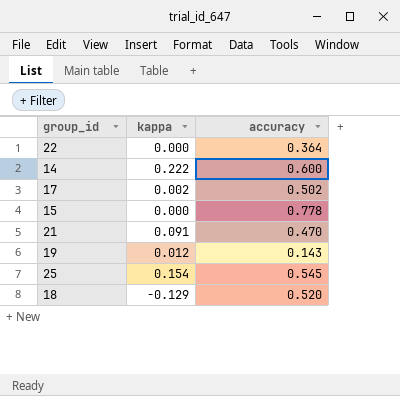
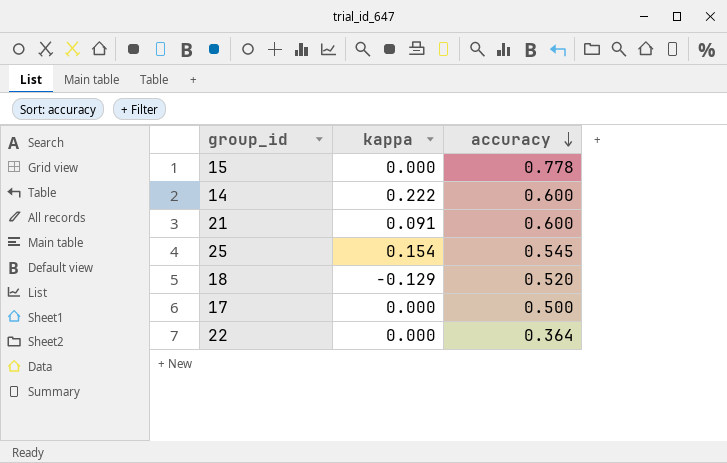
row order: none -> accuracy descending
row 19: 0.012 | 0.143 -> none
21 | accuracy: 0.470 -> 0.600
17 | kappa: 0.002 -> 0.000
17 | accuracy: 0.502 -> 0.500

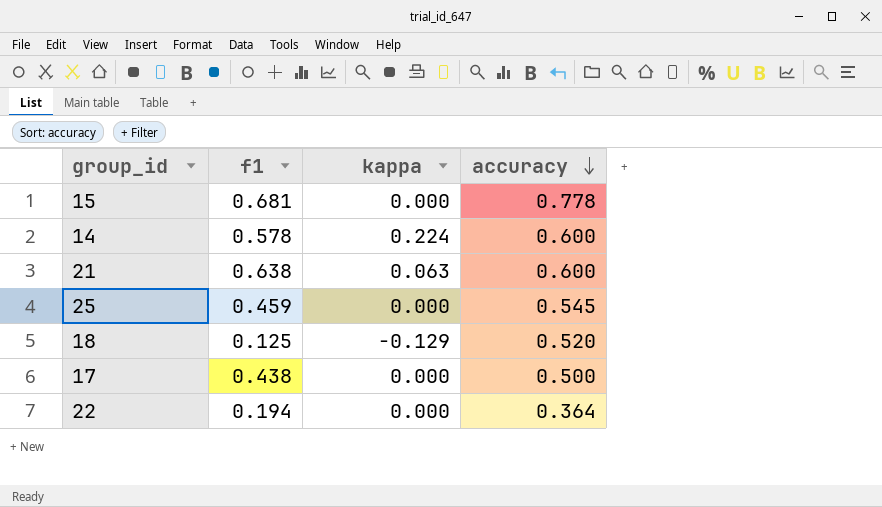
column f1 | position: none -> 2
14 | kappa: 0.222 -> 0.224
21 | kappa: 0.091 -> 0.063
25 | kappa: 0.154 -> 0.000

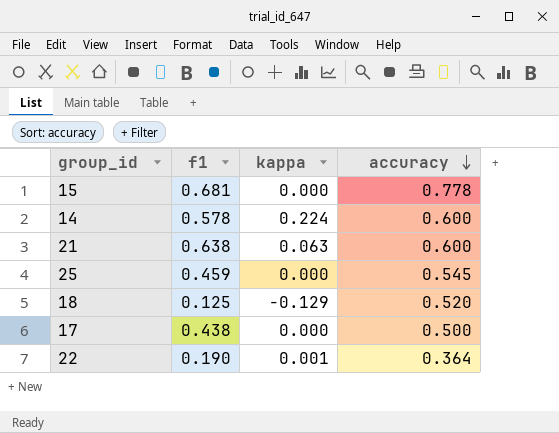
22 | f1: 0.194 -> 0.190
22 | kappa: 0.000 -> 0.001

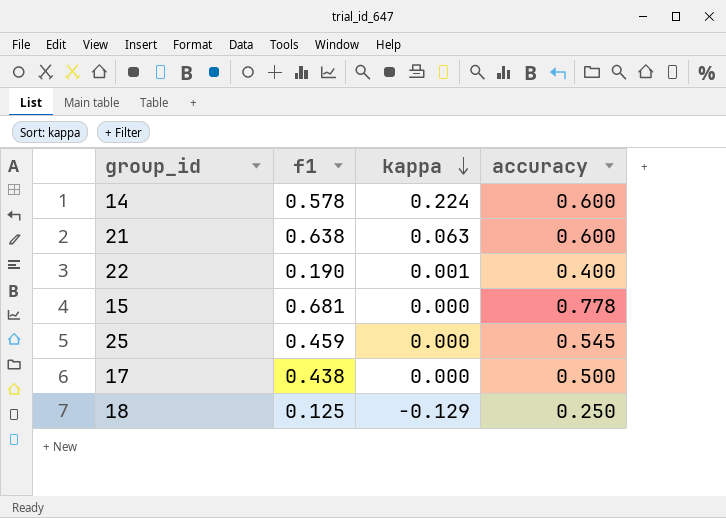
row order: accuracy descending -> kappa descending
22 | accuracy: 0.364 -> 0.400
18 | accuracy: 0.520 -> 0.250

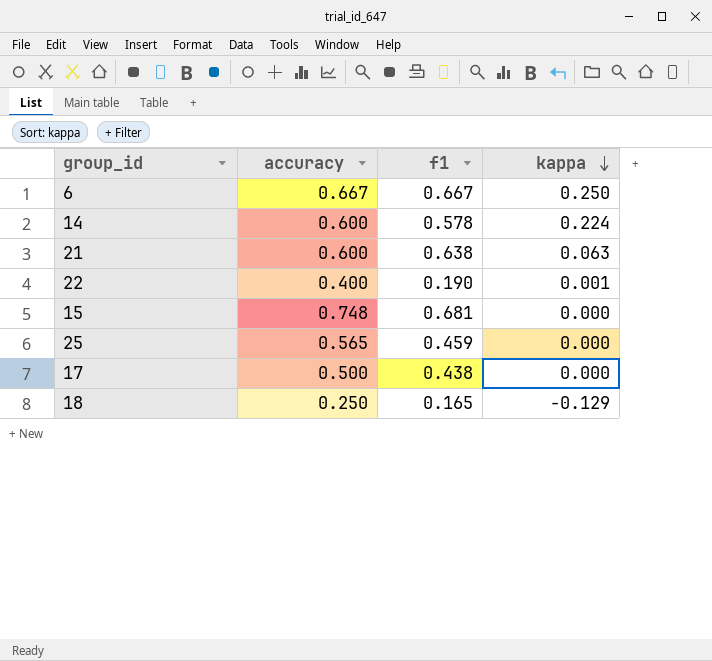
column accuracy | position: 4 -> 2
row 6: none -> 0.667 | 0.667 | 0.250
15 | accuracy: 0.778 -> 0.748
25 | accuracy: 0.545 -> 0.565
18 | f1: 0.125 -> 0.165

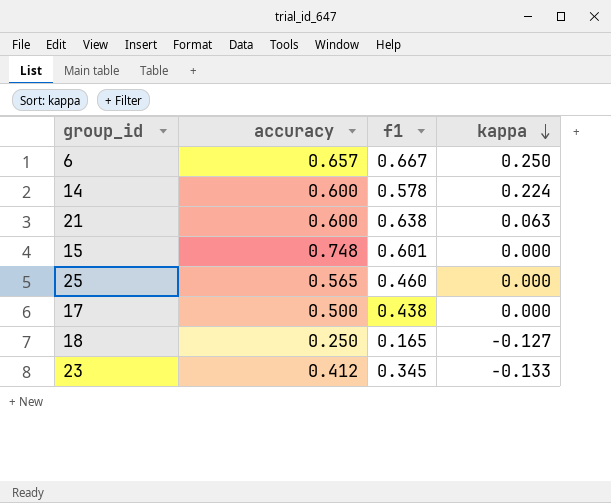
row 22: 0.400 | 0.190 | 0.001 -> none
6 | accuracy: 0.667 -> 0.657
15 | f1: 0.681 -> 0.601
25 | f1: 0.459 -> 0.460
18 | kappa: -0.129 -> -0.127
row 23: none -> 0.412 | 0.345 | -0.133

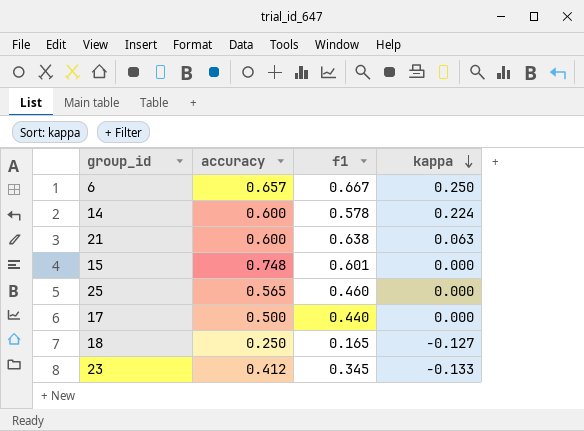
17 | f1: 0.438 -> 0.440

